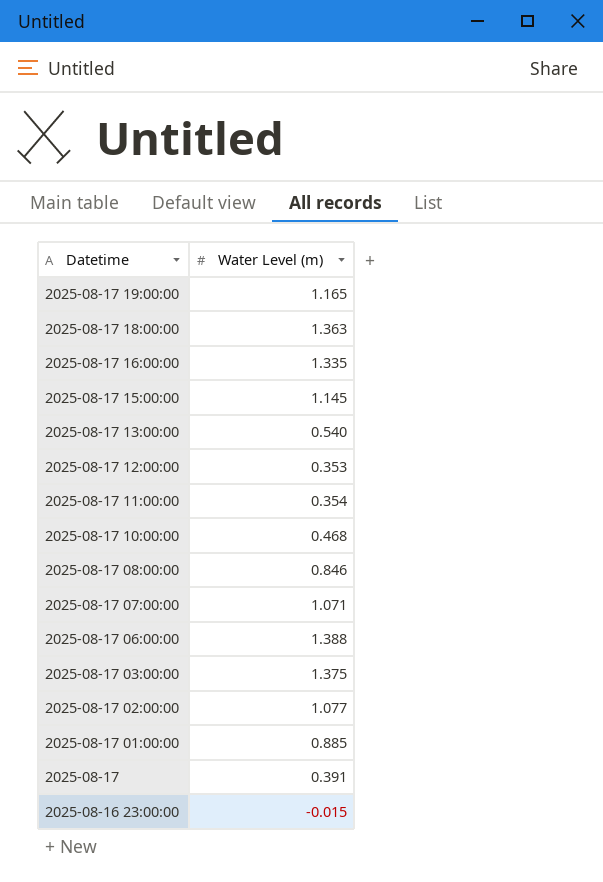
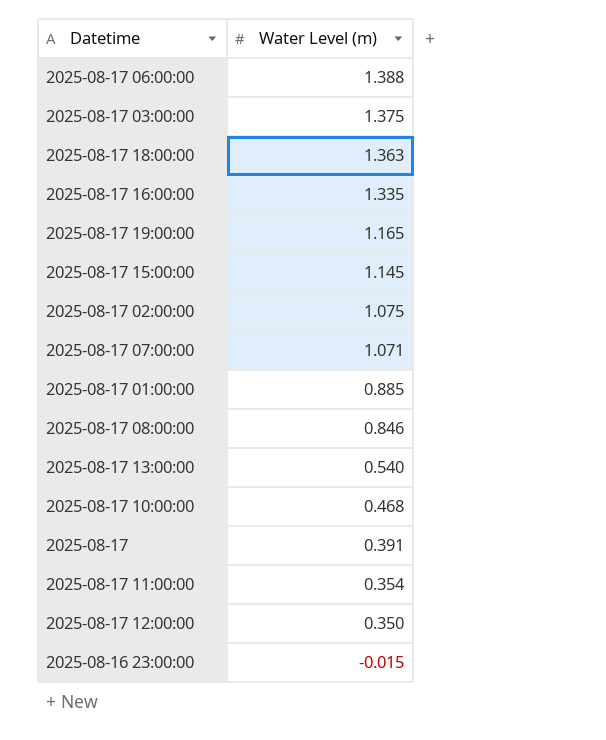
row order: Datetime descending -> Water Level (m) descending
2025-08-17 02:00:00 | Water Level (m): 1.077 -> 1.075
2025-08-17 12:00:00 | Water Level (m): 0.353 -> 0.350

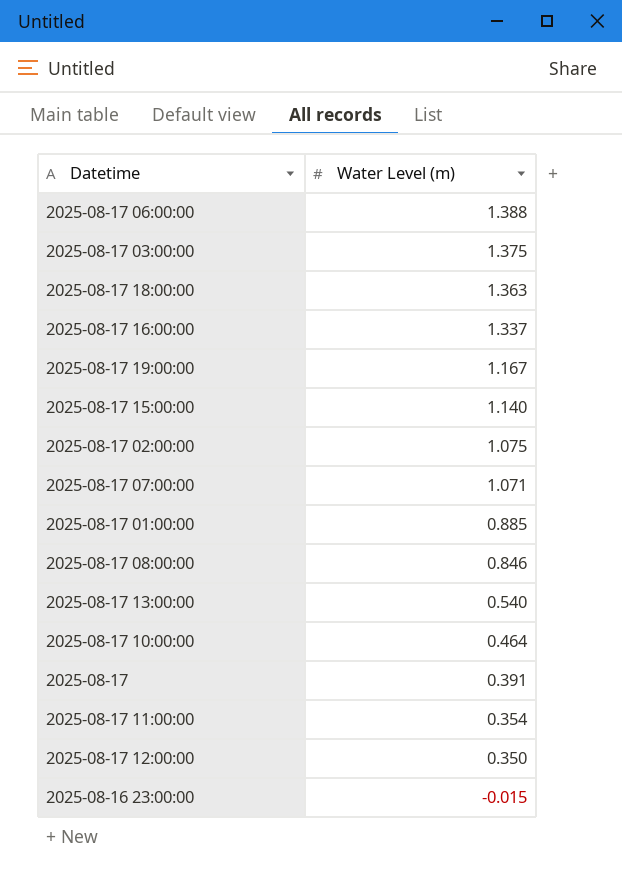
2025-08-17 16:00:00 | Water Level (m): 1.335 -> 1.337
2025-08-17 19:00:00 | Water Level (m): 1.165 -> 1.167
2025-08-17 15:00:00 | Water Level (m): 1.145 -> 1.140
2025-08-17 10:00:00 | Water Level (m): 0.468 -> 0.464

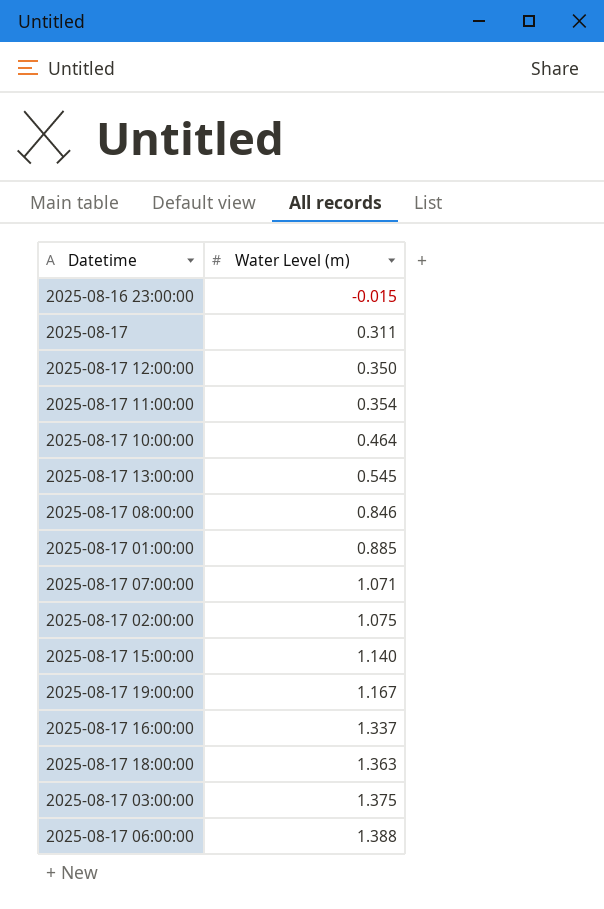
row order: Water Level (m) descending -> Water Level (m) ascending
2025-08-17 | Water Level (m): 0.391 -> 0.311
2025-08-17 13:00:00 | Water Level (m): 0.540 -> 0.545

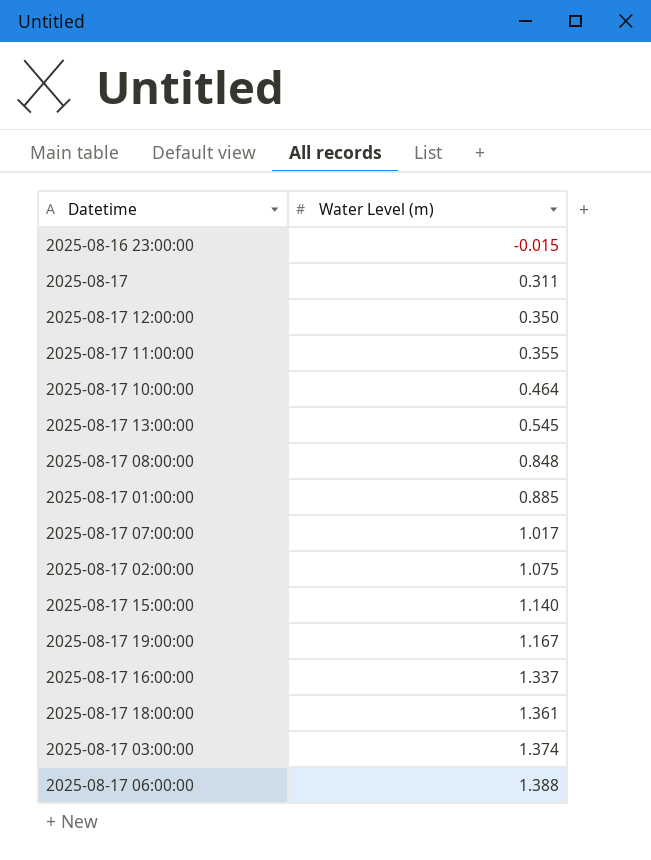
2025-08-17 11:00:00 | Water Level (m): 0.354 -> 0.355
2025-08-17 08:00:00 | Water Level (m): 0.846 -> 0.848
2025-08-17 07:00:00 | Water Level (m): 1.071 -> 1.017
2025-08-17 18:00:00 | Water Level (m): 1.363 -> 1.361
2025-08-17 03:00:00 | Water Level (m): 1.375 -> 1.374

